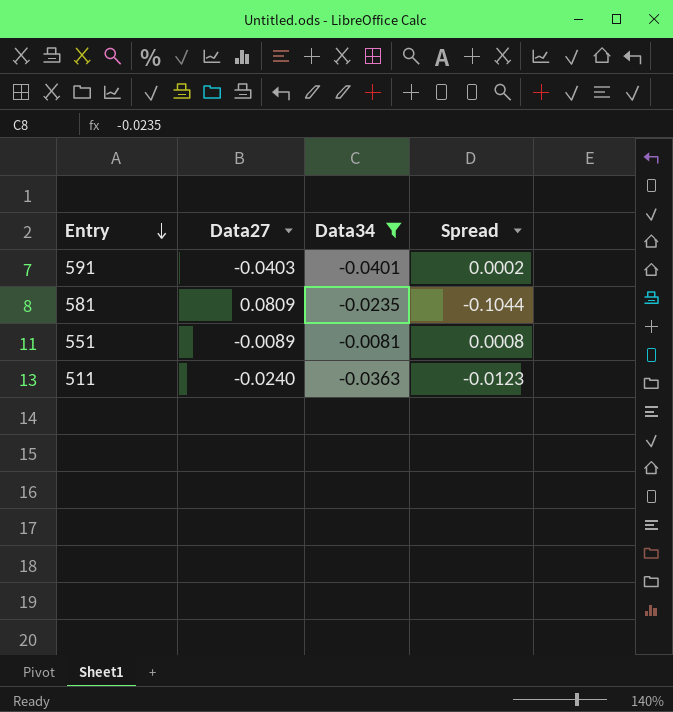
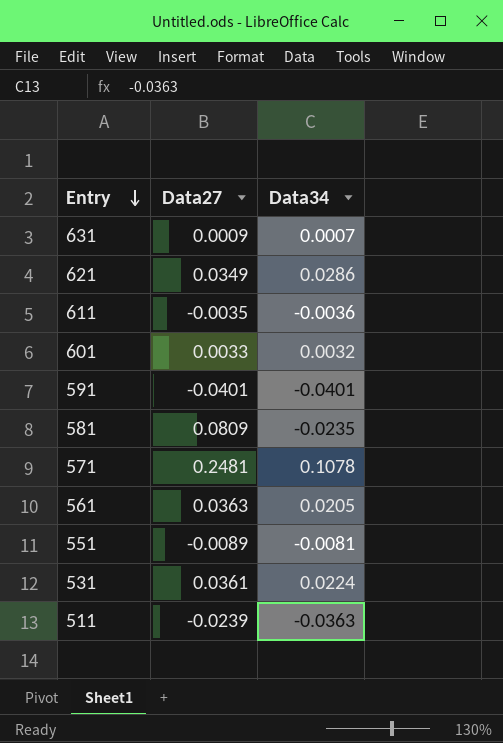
filter: Data34 <= -0.0081 -> none
column Spread | formula: [Data34] - [Data27] -> none
591 | Data27: -0.0403 -> -0.0401
511 | Data27: -0.0240 -> -0.0239

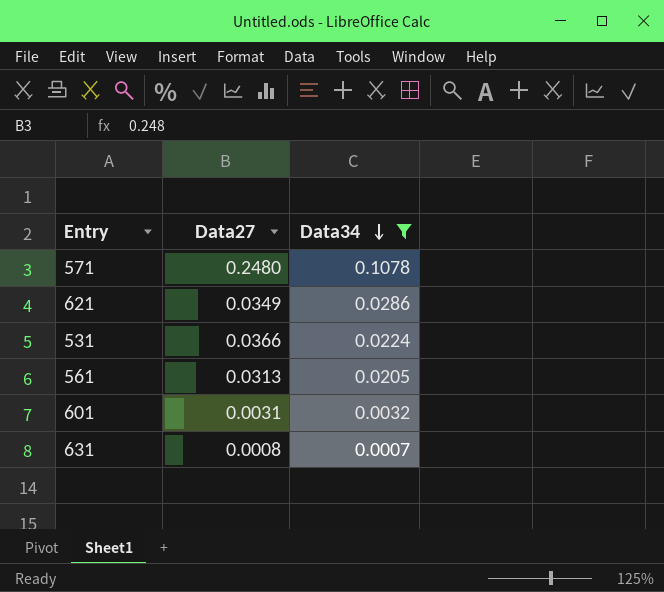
filter: none -> Data34 >= 0.0007
row order: Entry descending -> Data34 descending
571 | Data27: 0.2481 -> 0.2480
531 | Data27: 0.0361 -> 0.0366
561 | Data27: 0.0363 -> 0.0313
601 | Data27: 0.0033 -> 0.0031
631 | Data27: 0.0009 -> 0.0008

